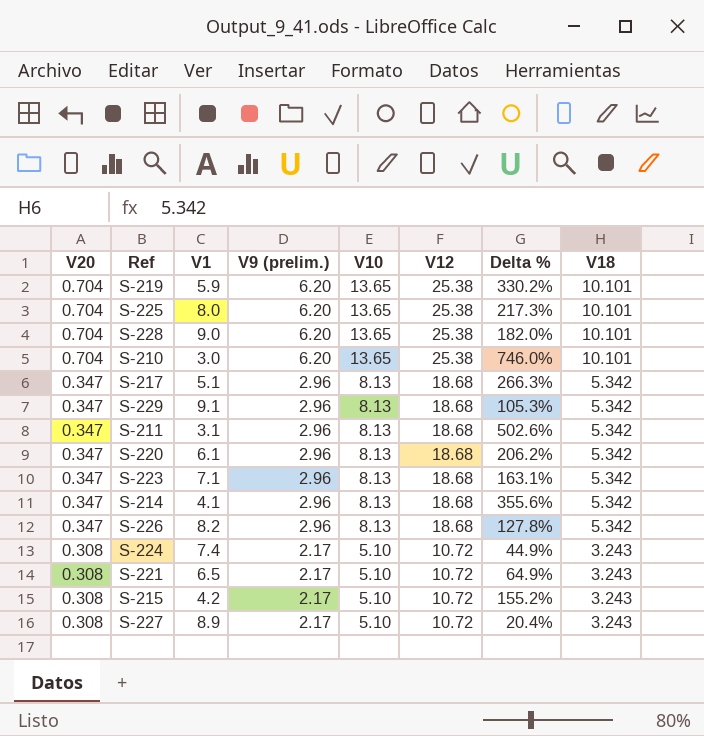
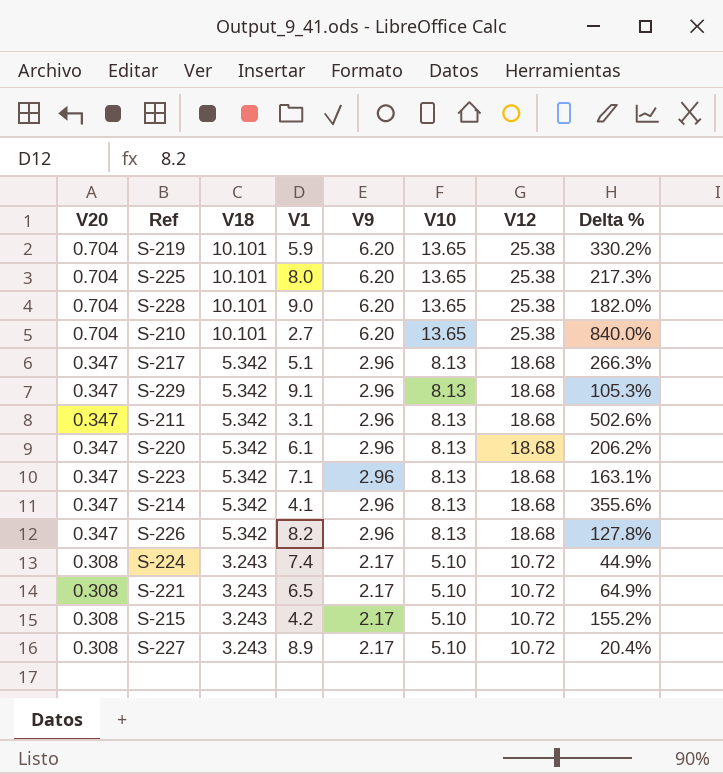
column V18 | position: 8 -> 3
column name: V9 (prelim.) -> V9
S-210 | V1: 3.0 -> 2.7
S-210 | Delta %: 746.0% -> 840.0%

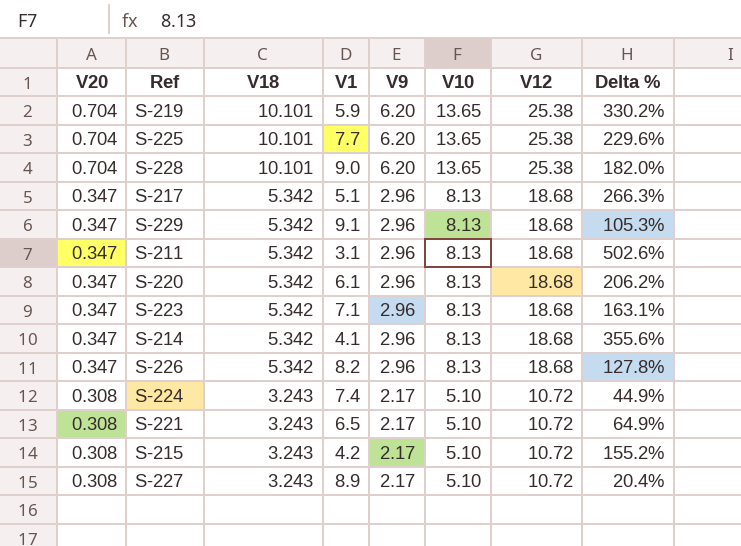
row S-210: 0.704 | 10.101 | 2.7 | 6.20 | 13.65 | 25.38 | 840.0% -> none
S-225 | V1: 8.0 -> 7.7
S-225 | Delta %: 217.3% -> 229.6%

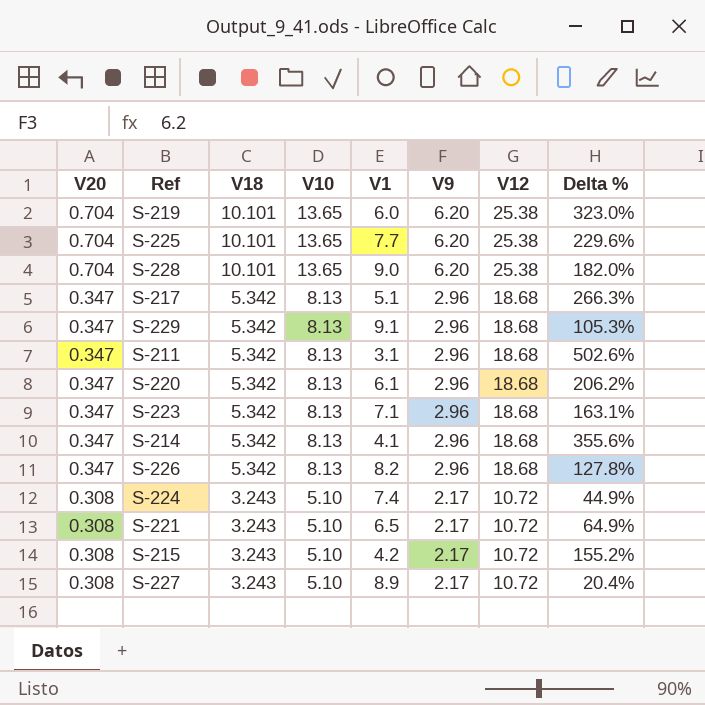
column V10 | position: 6 -> 4
S-219 | V1: 5.9 -> 6.0
S-219 | Delta %: 330.2% -> 323.0%

